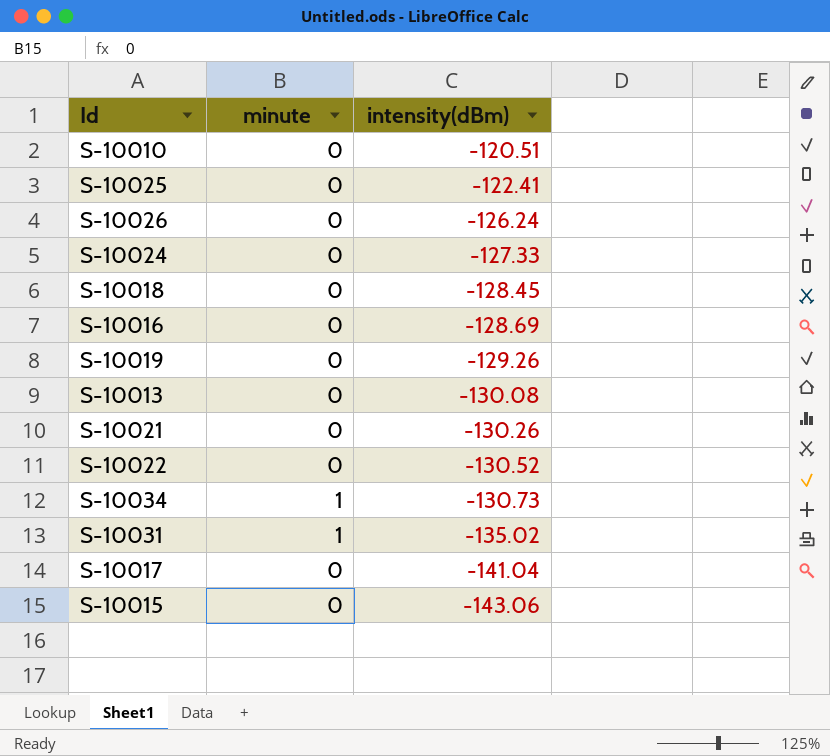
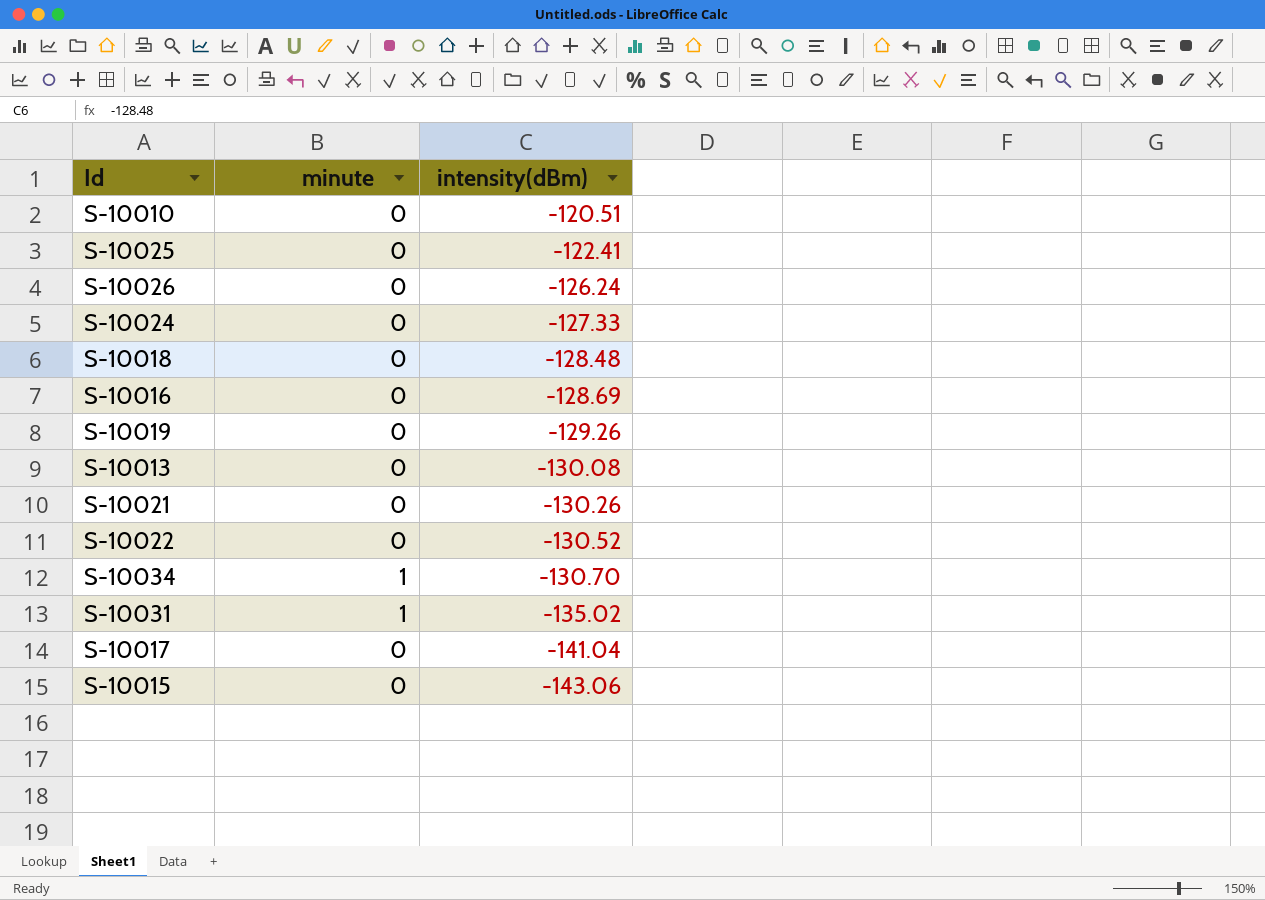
S-10018 | intensity(dBm): -128.45 -> -128.48
S-10034 | intensity(dBm): -130.73 -> -130.70

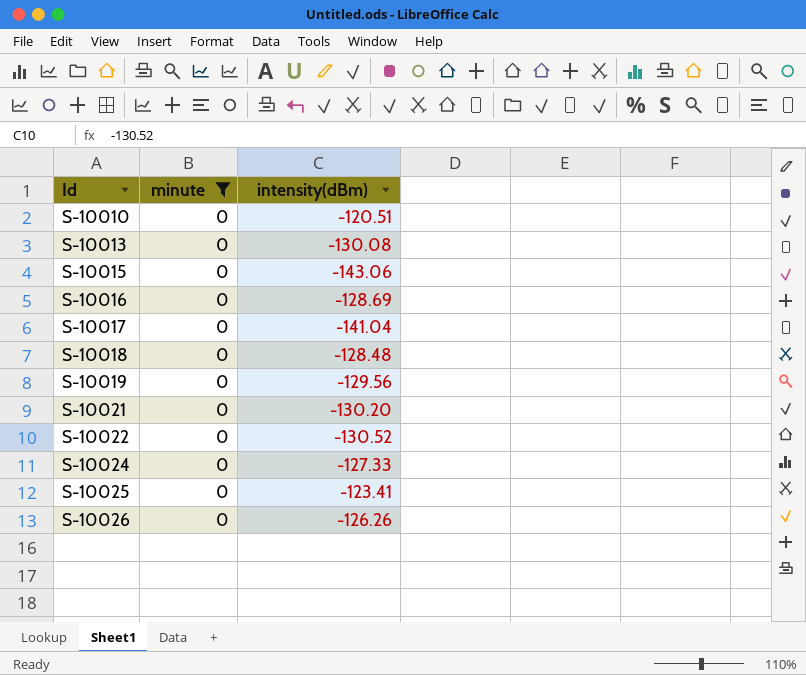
filter: none -> minute = 0
row order: intensity(dBm) descending -> Id ascending
S-10019 | intensity(dBm): -129.26 -> -129.56
S-10021 | intensity(dBm): -130.26 -> -130.20
S-10025 | intensity(dBm): -122.41 -> -123.41
S-10026 | intensity(dBm): -126.24 -> -126.26

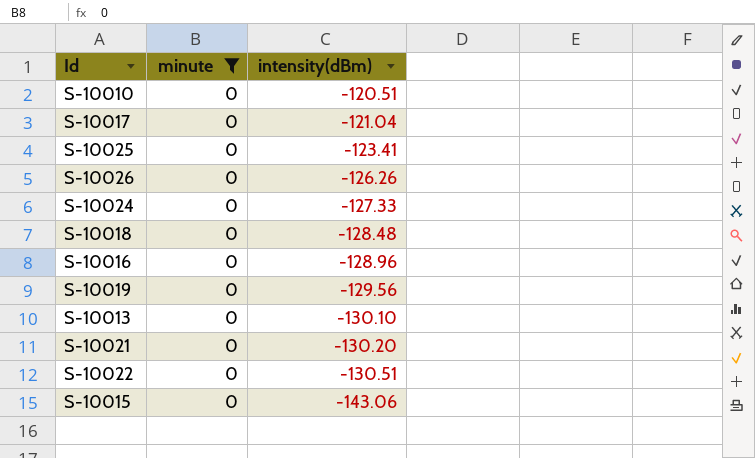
row order: Id ascending -> intensity(dBm) descending
S-10017 | intensity(dBm): -141.04 -> -121.04
S-10016 | intensity(dBm): -128.69 -> -128.96
S-10013 | intensity(dBm): -130.08 -> -130.10
S-10022 | intensity(dBm): -130.52 -> -130.51

